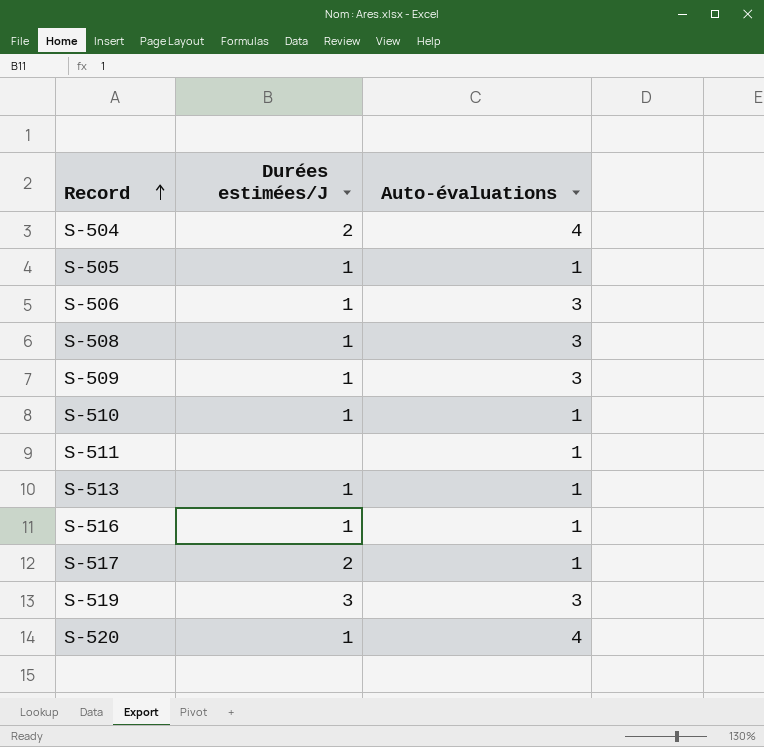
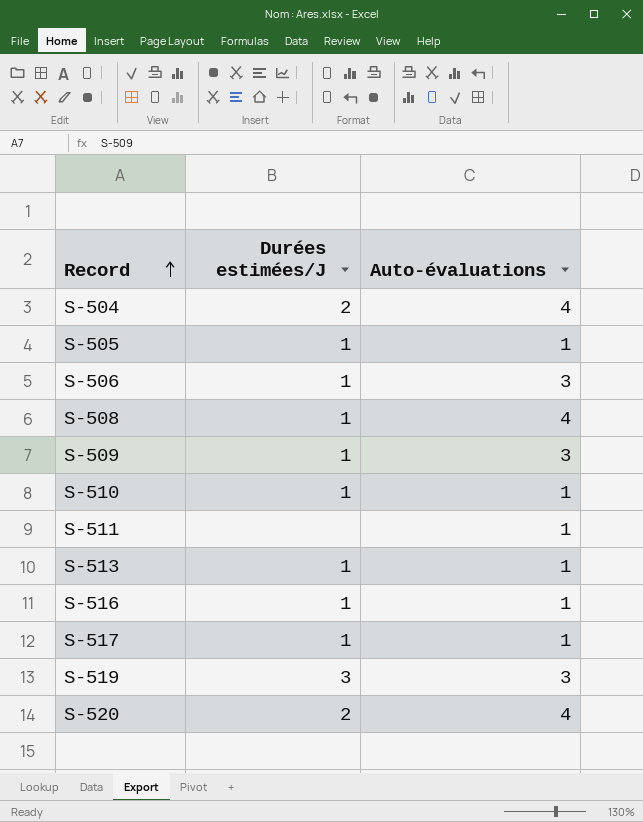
S-508 | Auto-évaluations: 3 -> 4
S-517 | Durées estimées/J: 2 -> 1
S-520 | Durées estimées/J: 1 -> 2

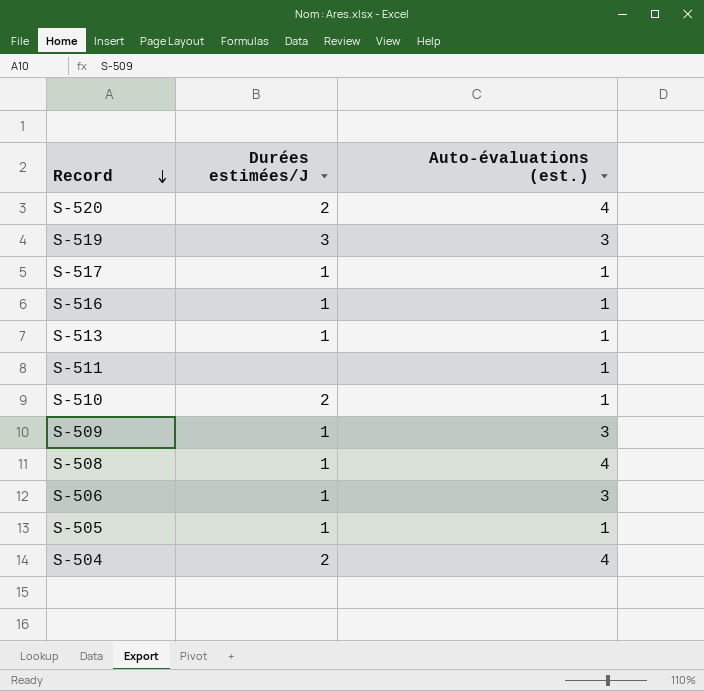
row order: Record ascending -> Record descending
column name: Auto-évaluations -> Auto-évaluations (est.)
S-510 | Durées estimées/J: 1 -> 2

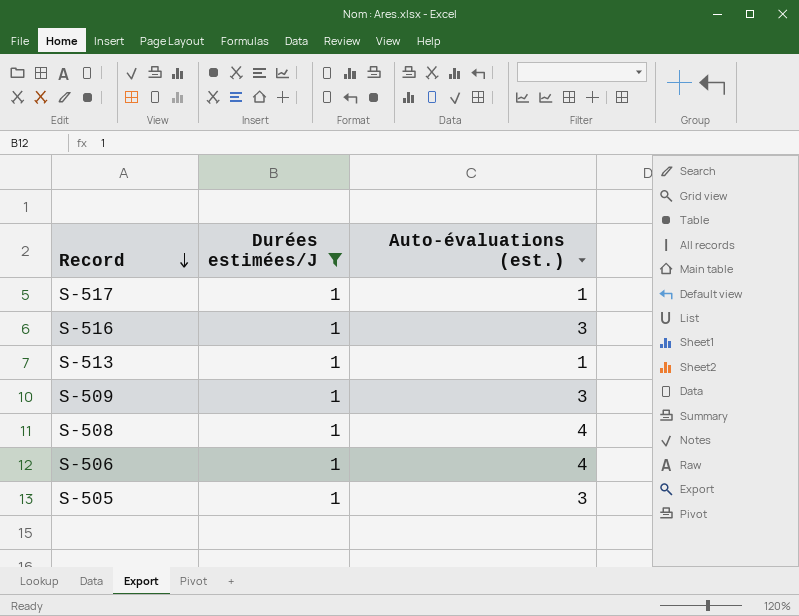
filter: none -> Durées estimées/J = 1
S-516 | Auto-évaluations (est.): 1 -> 3
S-506 | Auto-évaluations (est.): 3 -> 4
S-505 | Auto-évaluations (est.): 1 -> 3

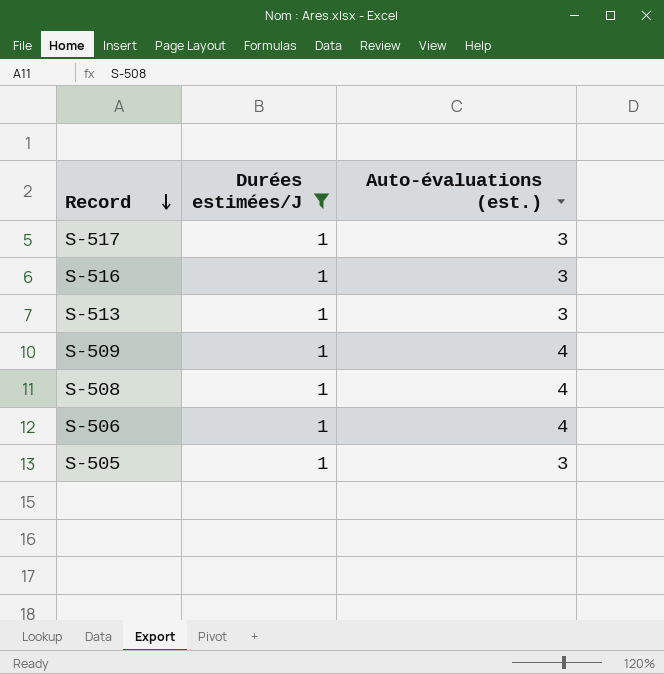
S-517 | Auto-évaluations (est.): 1 -> 3
S-513 | Auto-évaluations (est.): 1 -> 3
S-509 | Auto-évaluations (est.): 3 -> 4

